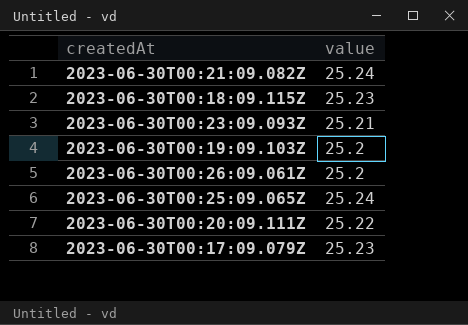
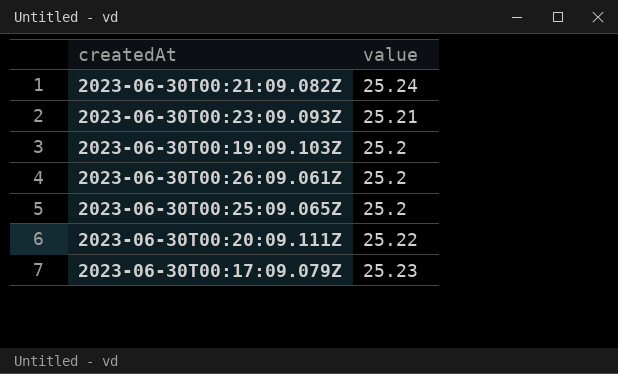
row 2023-06-30T00:18:09.115Z: 25.23 -> none
2023-06-30T00:25:09.065Z | value: 25.24 -> 25.2

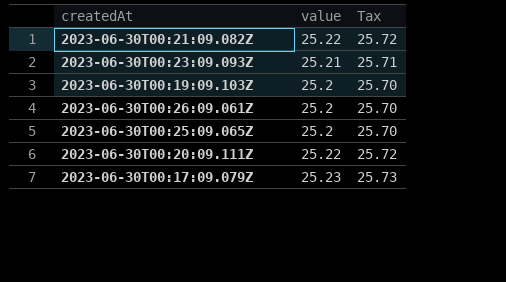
column Tax | formula: none -> [value] * 1.02
2023-06-30T00:21:09.082Z | value: 25.24 -> 25.22

